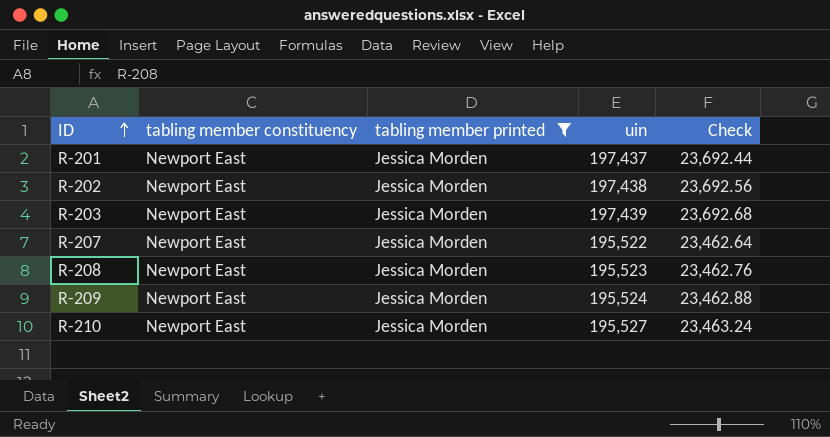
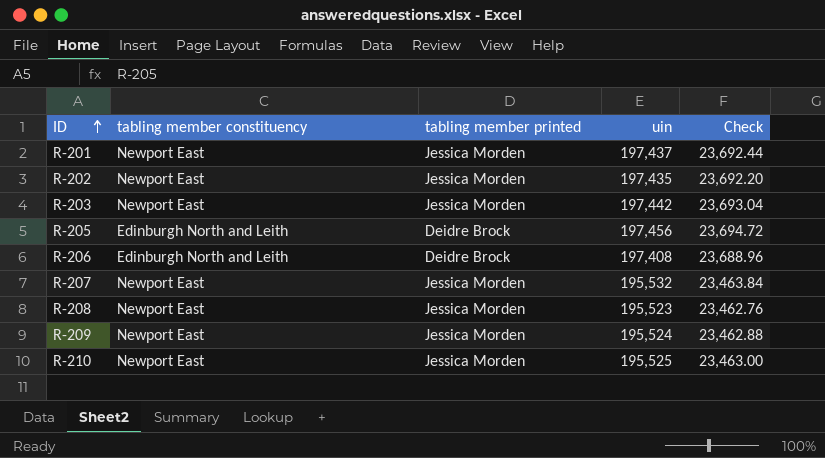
filter: tabling member printed = Jessica Morden -> none
R-202 | uin: 197,438 -> 197,435
R-202 | Check: 23,692.56 -> 23,692.20
R-203 | uin: 197,439 -> 197,442
R-203 | Check: 23,692.68 -> 23,693.04
R-207 | uin: 195,522 -> 195,532
R-207 | Check: 23,462.64 -> 23,463.84
R-210 | uin: 195,527 -> 195,525
R-210 | Check: 23,463.24 -> 23,463.00

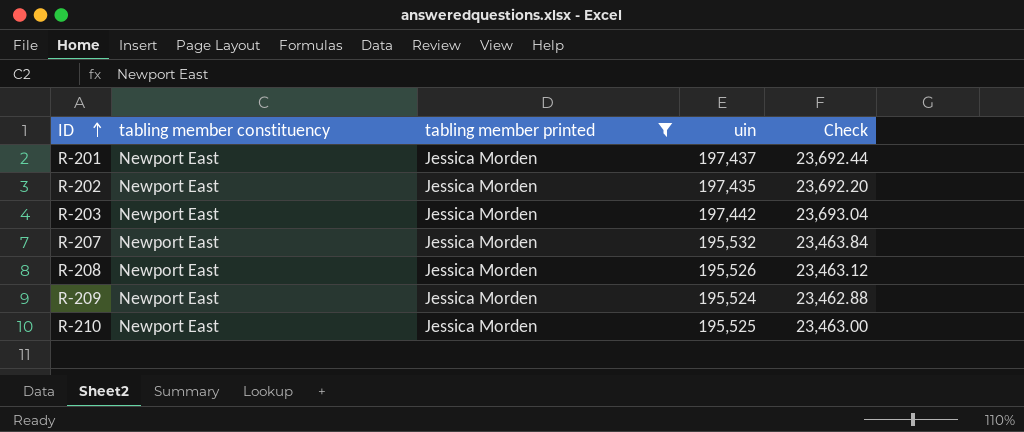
filter: none -> tabling member printed = Jessica Morden
R-208 | uin: 195,523 -> 195,526
R-208 | Check: 23,462.76 -> 23,463.12

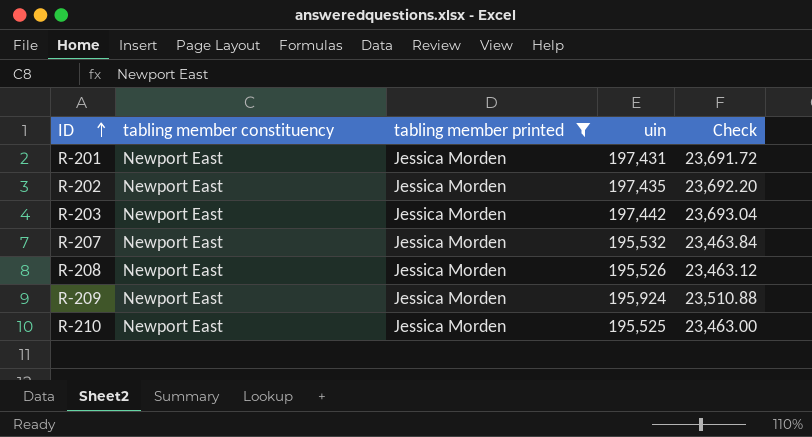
R-201 | uin: 197,437 -> 197,431
R-201 | Check: 23,692.44 -> 23,691.72
R-209 | uin: 195,524 -> 195,924
R-209 | Check: 23,462.88 -> 23,510.88

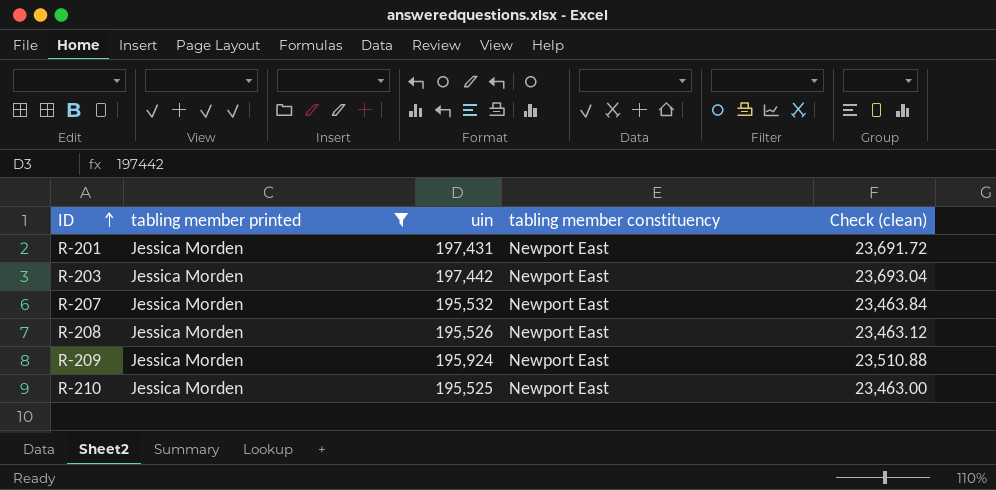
column tabling member constituency | position: 2 -> 4
column name: Check -> Check (clean)
row R-202: Newport East | Jessica Morden | 197,435 | 23,692.20 -> none

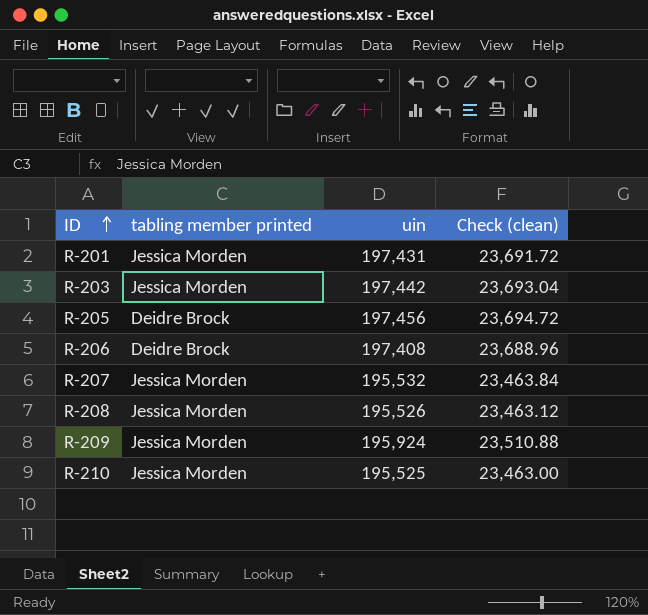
filter: tabling member printed = Jessica Morden -> none
column tabling member constituency | position: 4 -> none

